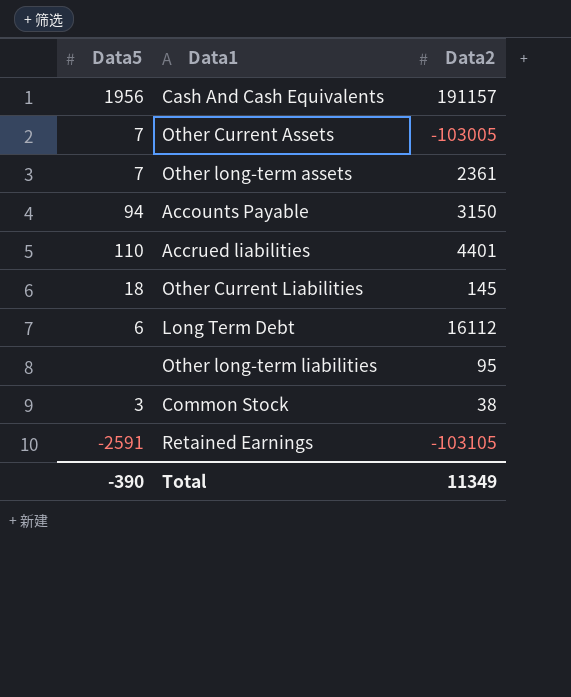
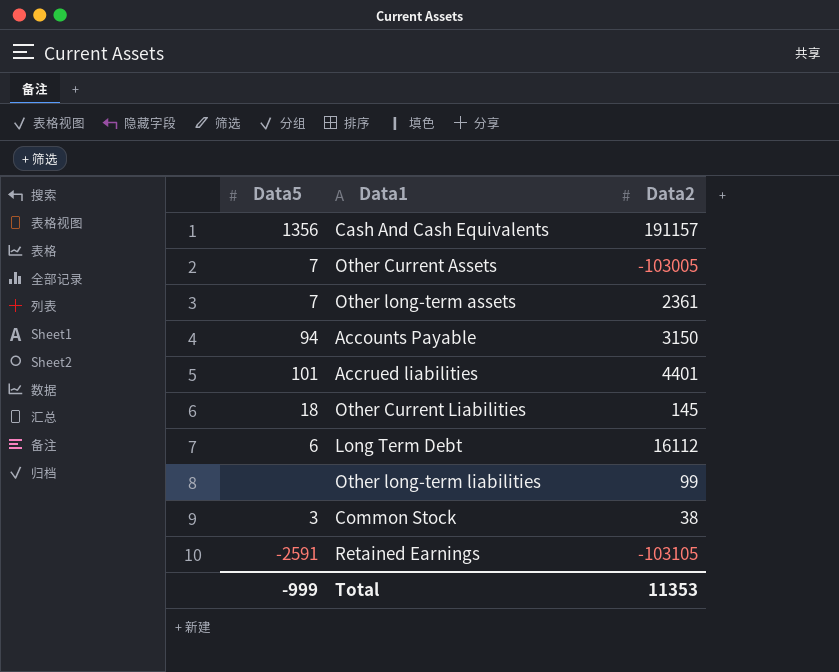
Cash And Cash Equivalents | Data5: 1956 -> 1356
Accrued liabilities | Data5: 110 -> 101
Other long-term liabilities | Data2: 95 -> 99
Total | Data5: -390 -> -999
Total | Data2: 11349 -> 11353

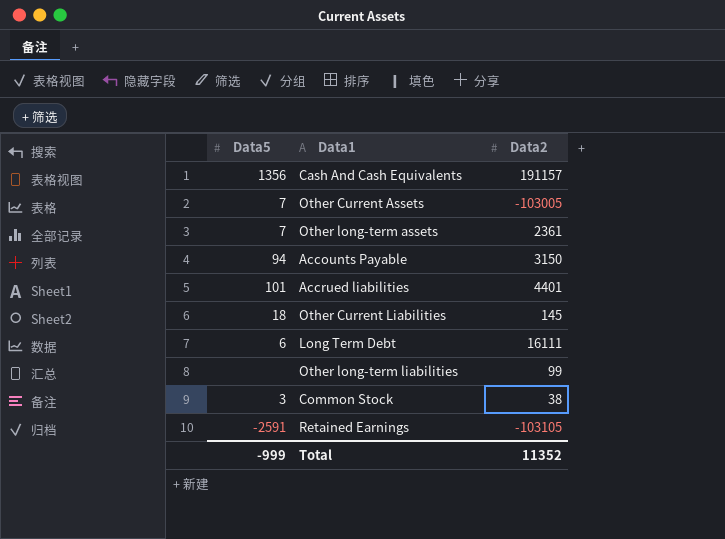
Long Term Debt | Data2: 16112 -> 16111
Total | Data2: 11353 -> 11352

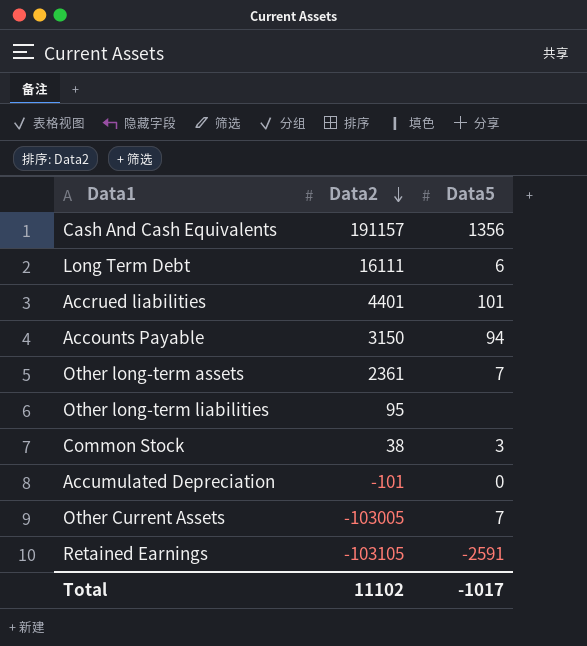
row order: none -> Data2 descending
column Data5 | position: 1 -> 3
row Other Current Liabilities: 18 | 145 -> none
Other long-term liabilities | Data2: 99 -> 95
row Accumulated Depreciation: none -> -101 | 0
Total | Data2: 11352 -> 11102
Total | Data5: -999 -> -1017

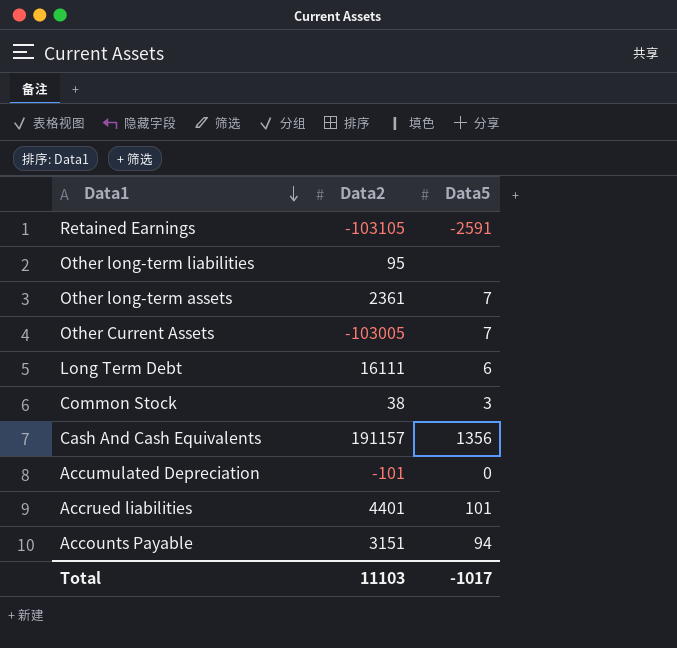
row order: Data2 descending -> Data1 descending
Accounts Payable | Data2: 3150 -> 3151
Total | Data2: 11102 -> 11103

